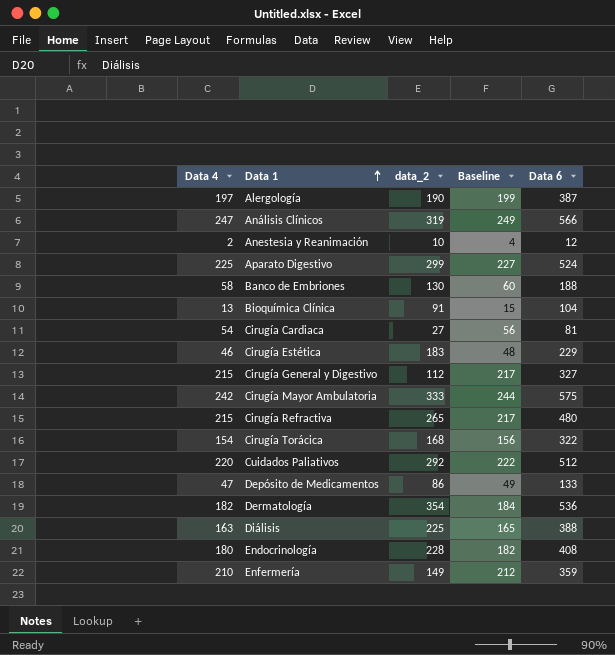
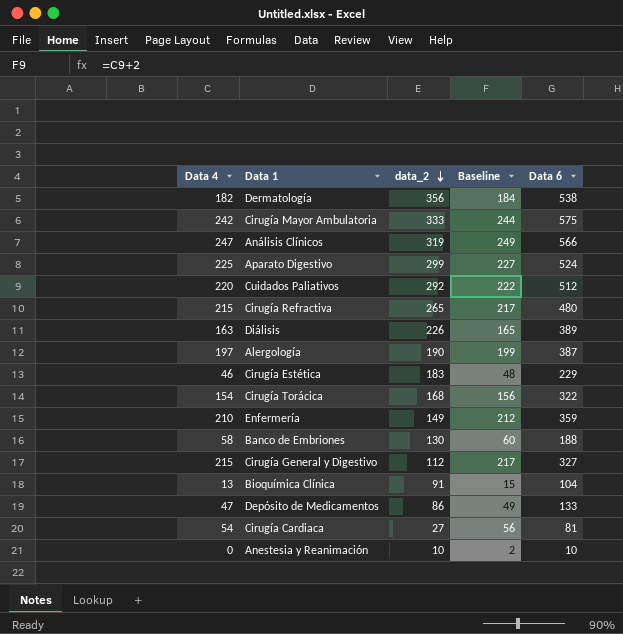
row order: Data 1 ascending -> data_2 descending
row Endocrinología: 180 | 228 | 182 | 408 -> none
Dermatología | data_2: 354 -> 356
Dermatología | Data 6: 536 -> 538
Diálisis | data_2: 225 -> 226
Diálisis | Data 6: 388 -> 389
Anestesia y Reanimación | Data 4: 2 -> 0
Anestesia y Reanimación | Baseline: 4 -> 2
Anestesia y Reanimación | Data 6: 12 -> 10

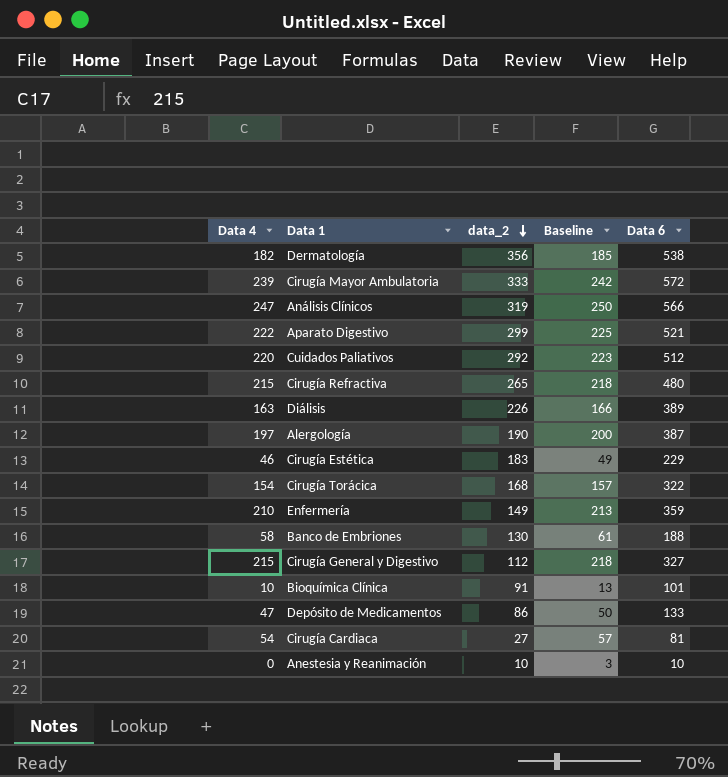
column Baseline | formula: [Data 4] + 2 -> [Data 4] + 3
Cirugía Mayor Ambulatoria | Data 4: 242 -> 239
Cirugía Mayor Ambulatoria | Data 6: 575 -> 572
Aparato Digestivo | Data 4: 225 -> 222
Aparato Digestivo | Data 6: 524 -> 521
Bioquímica Clínica | Data 4: 13 -> 10
Bioquímica Clínica | Data 6: 104 -> 101

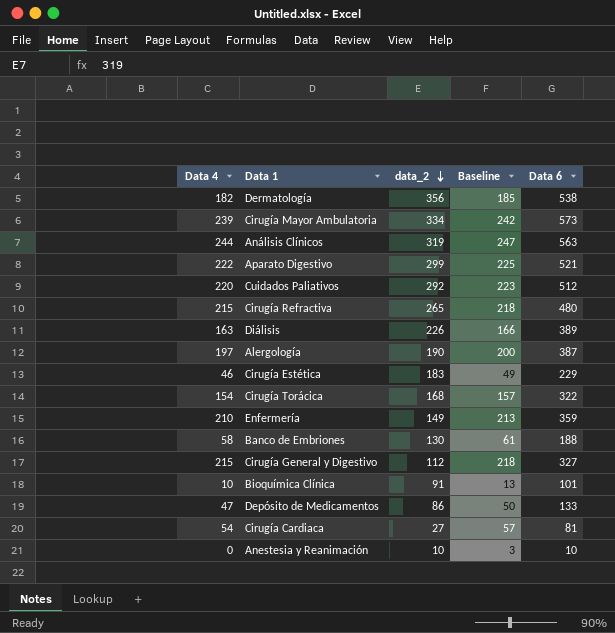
Cirugía Mayor Ambulatoria | data_2: 333 -> 334
Cirugía Mayor Ambulatoria | Data 6: 572 -> 573
Análisis Clínicos | Data 4: 247 -> 244
Análisis Clínicos | Baseline: 250 -> 247
Análisis Clínicos | Data 6: 566 -> 563

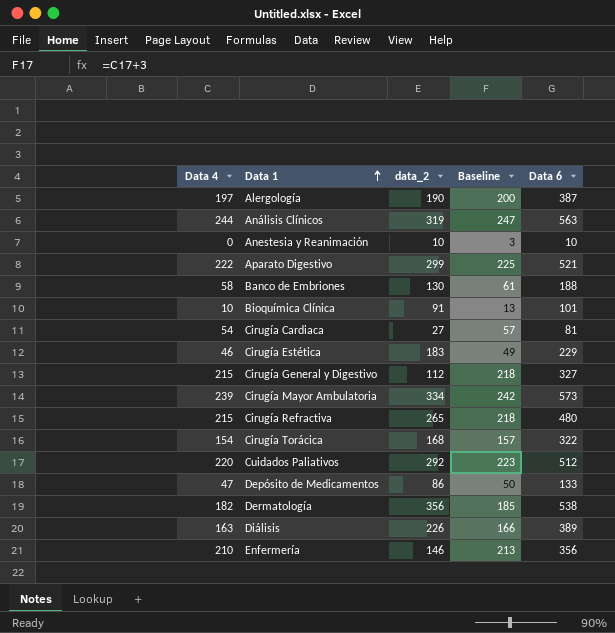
row order: data_2 descending -> Data 1 ascending
Enfermería | data_2: 149 -> 146
Enfermería | Data 6: 359 -> 356

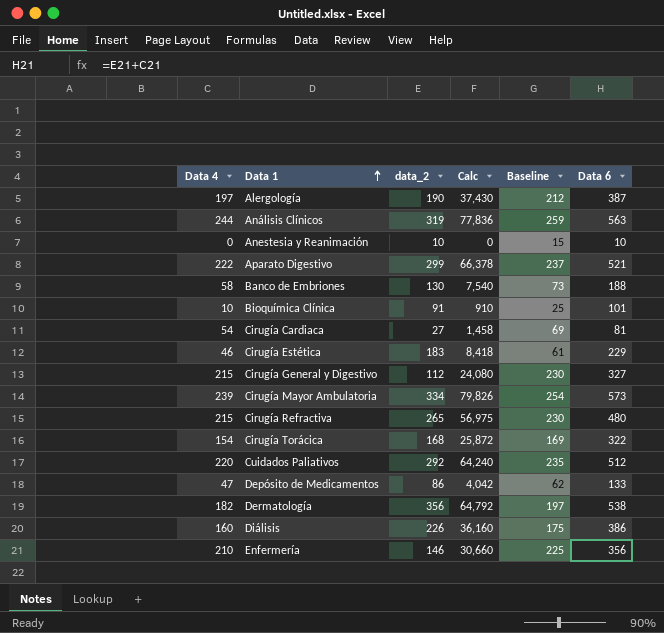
column Calc | formula: none -> [Data 4] * [data_2]
column Baseline | formula: [Data 4] + 3 -> [Data 4] + 15
Diálisis | Data 4: 163 -> 160
Diálisis | Data 6: 389 -> 386

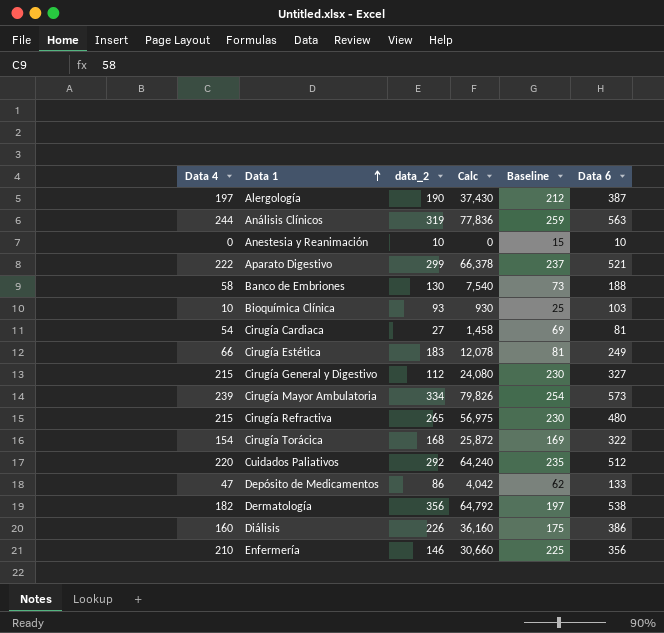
Bioquímica Clínica | data_2: 91 -> 93
Bioquímica Clínica | Calc: 910 -> 930
Bioquímica Clínica | Data 6: 101 -> 103
Cirugía Estética | Data 4: 46 -> 66
Cirugía Estética | Calc: 8,418 -> 12,078
Cirugía Estética | Baseline: 61 -> 81
Cirugía Estética | Data 6: 229 -> 249

